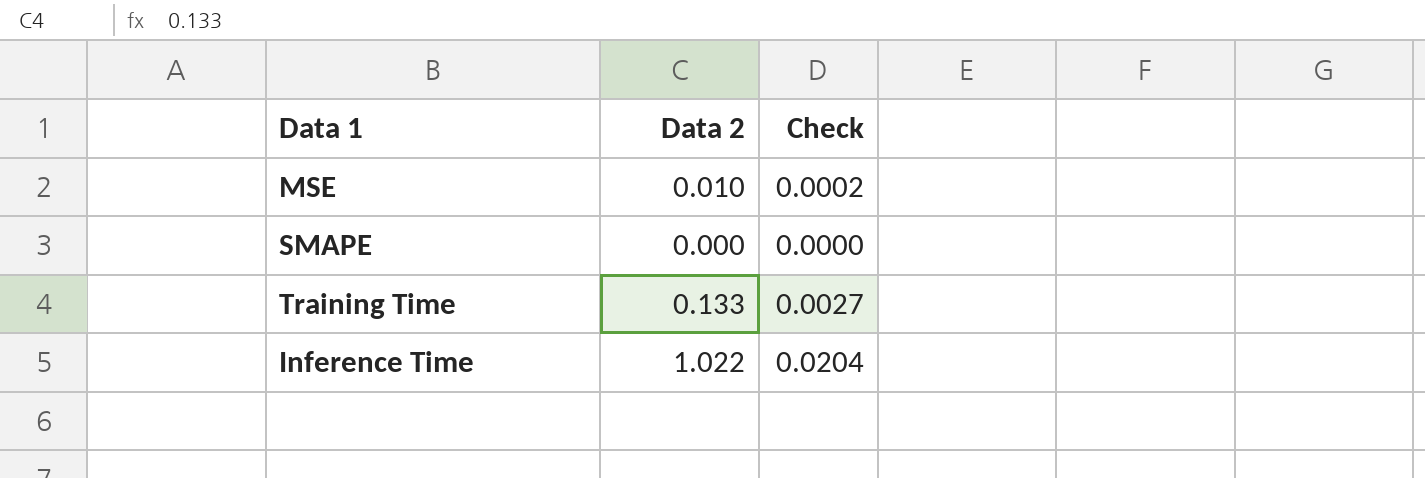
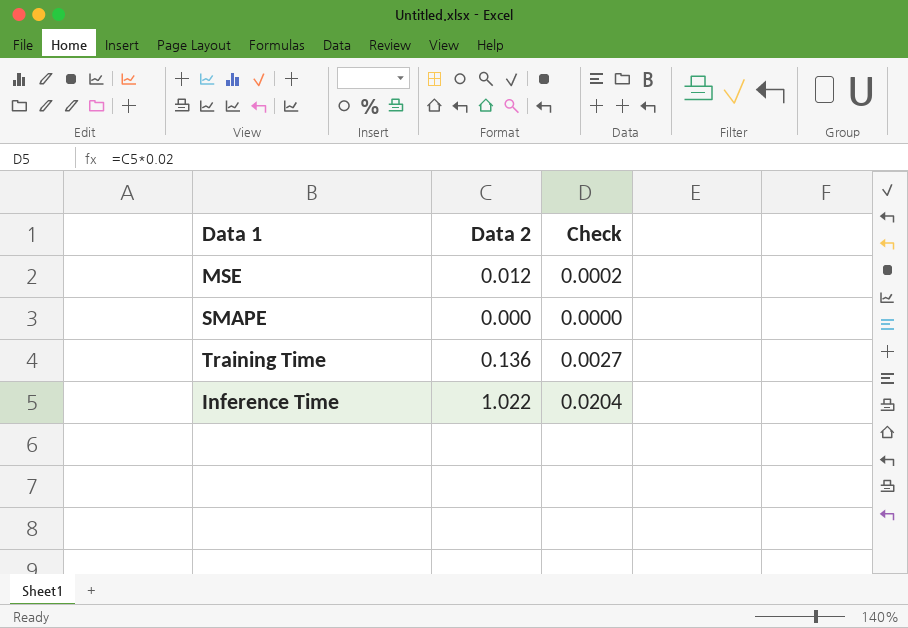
MSE | Data 2: 0.010 -> 0.012
Training Time | Data 2: 0.133 -> 0.136

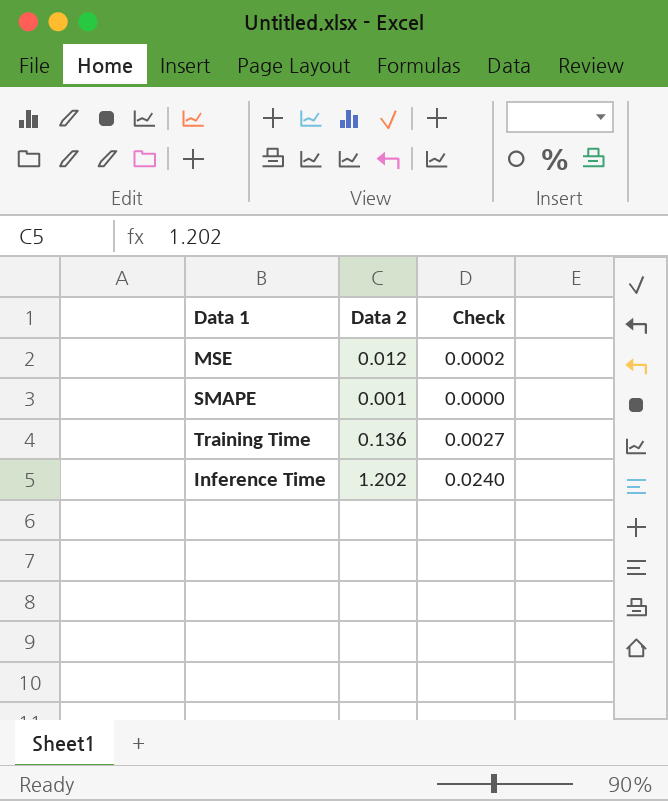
SMAPE | Data 2: 0.000 -> 0.001
Inference Time | Data 2: 1.022 -> 1.202
Inference Time | Check: 0.0204 -> 0.0240

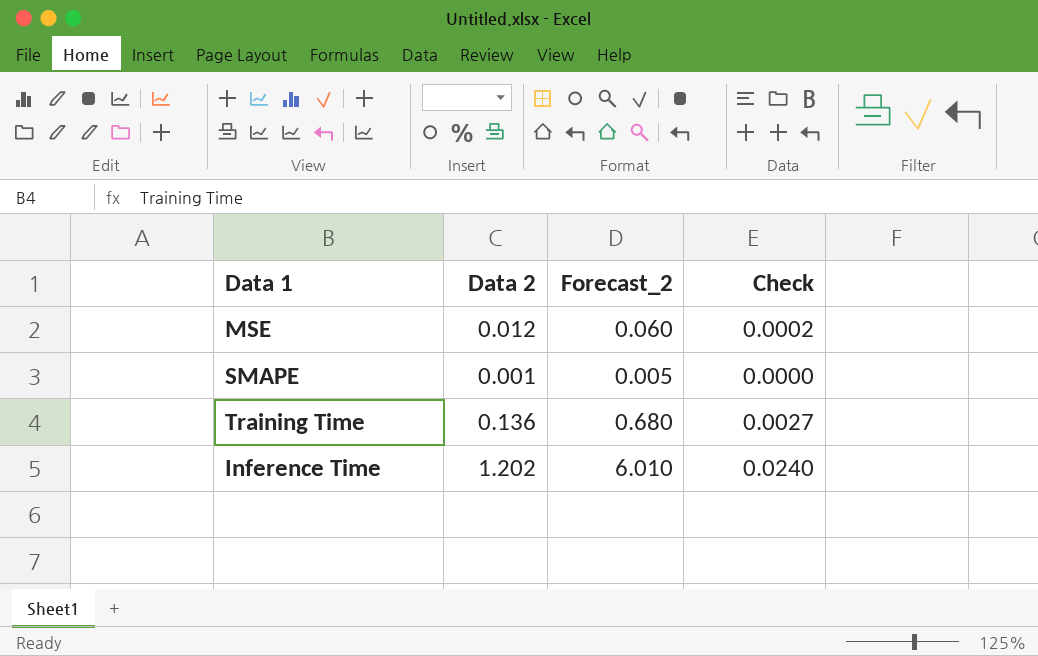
column Forecast_2 | formula: none -> [Data 2] * 5

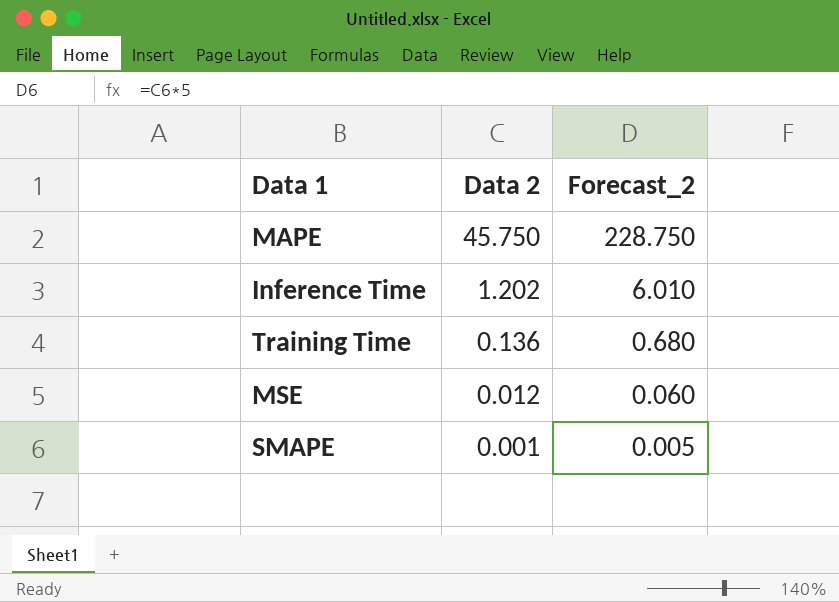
row order: none -> Data 2 descending
column Check | formula: [Data 2] * 0.02 -> none
row MAPE: none -> 45.750 | 228.750

